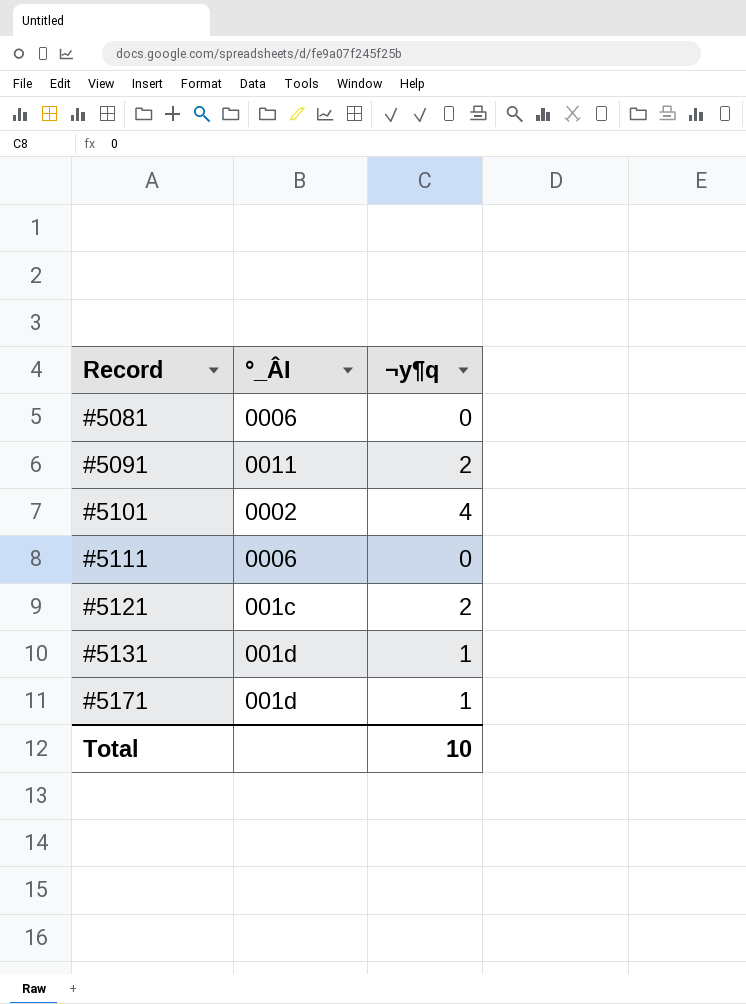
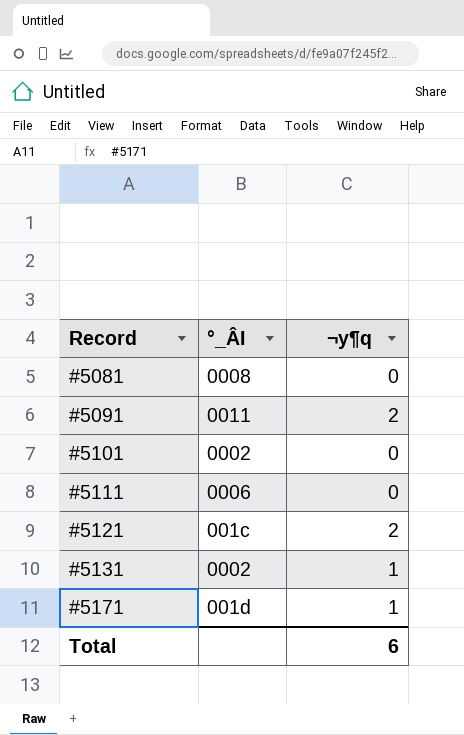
#5081 | °_ÂI: 0006 -> 0008
#5101 | ¬y¶q: 4 -> 0
#5131 | °_ÂI: 001d -> 0002
Total | ¬y¶q: 10 -> 6

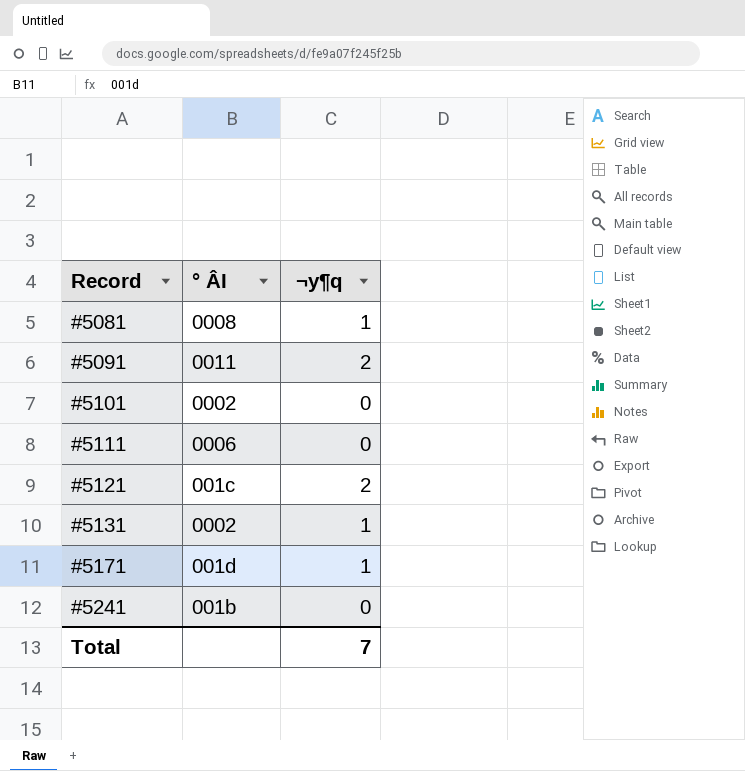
column name: °_ÂI -> ° ÂI
#5081 | ¬y¶q: 0 -> 1
row #5241: none -> 001b | 0
Total | ¬y¶q: 6 -> 7

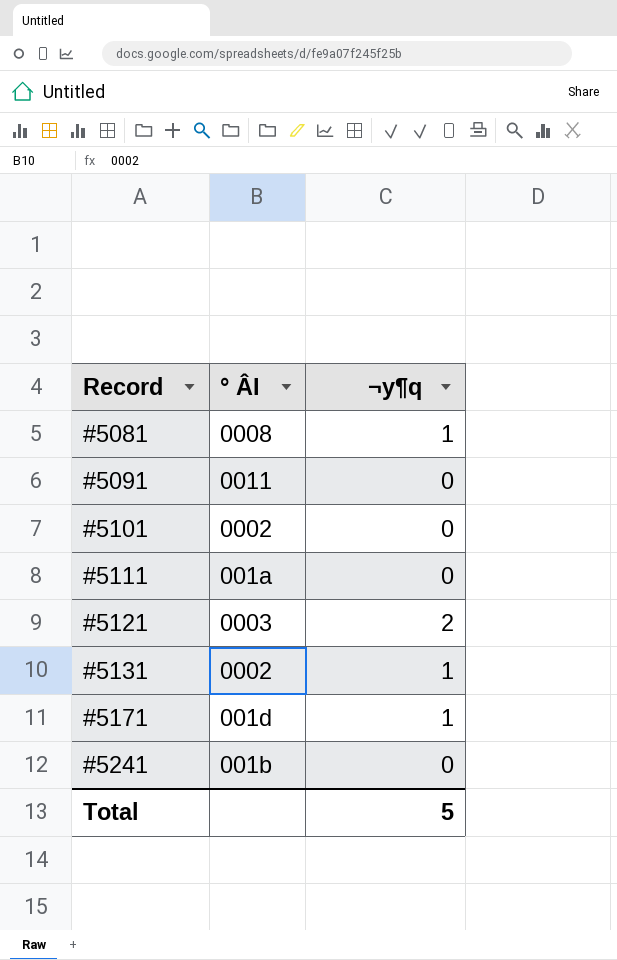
#5091 | ¬y¶q: 2 -> 0
#5111 | ° ÂI: 0006 -> 001a
#5121 | ° ÂI: 001c -> 0003
Total | ¬y¶q: 7 -> 5

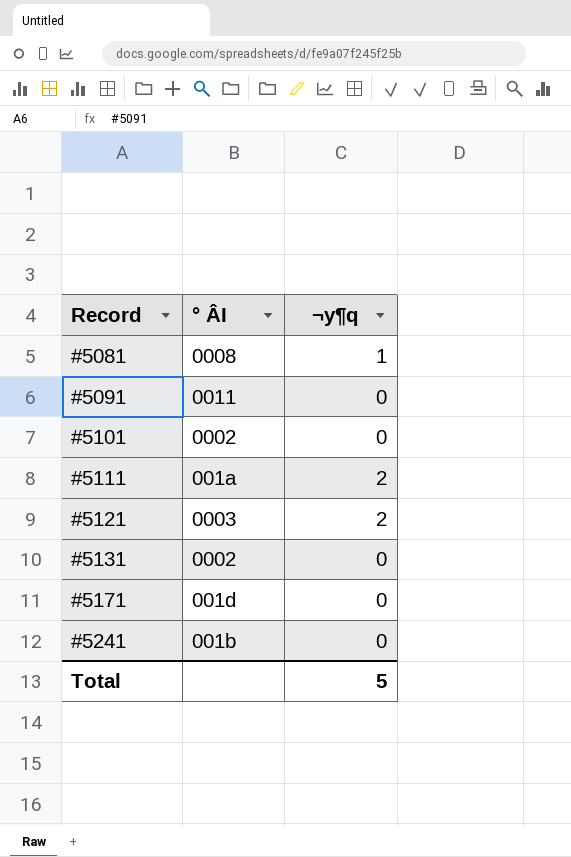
#5111 | ¬y¶q: 0 -> 2
#5131 | ¬y¶q: 1 -> 0
#5171 | ¬y¶q: 1 -> 0

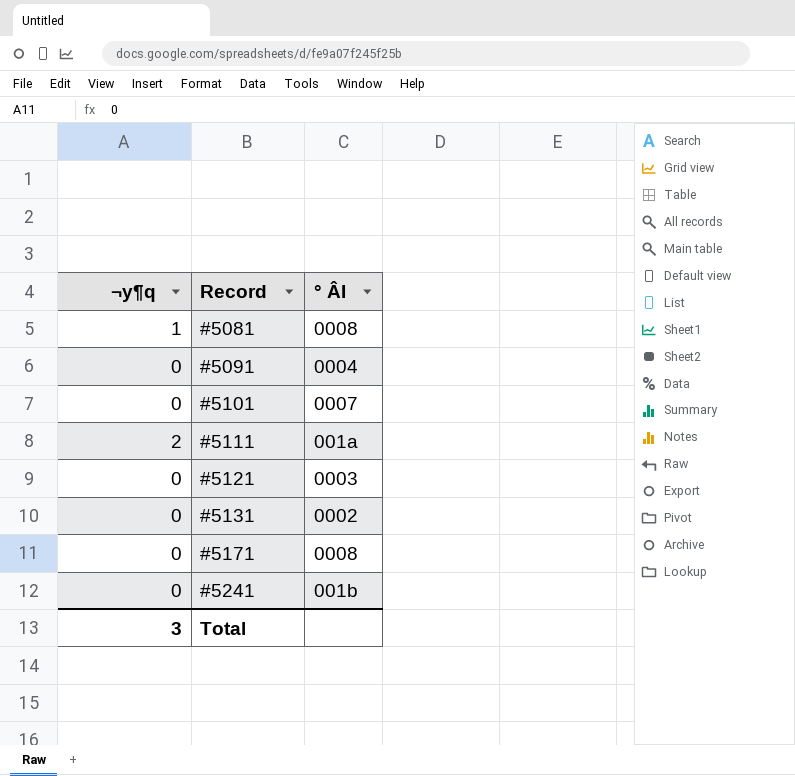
column ¬y¶q | position: 3 -> 1
#5091 | ° ÂI: 0011 -> 0004
#5101 | ° ÂI: 0002 -> 0007
#5121 | ¬y¶q: 2 -> 0
#5171 | ° ÂI: 001d -> 0008
Total | ¬y¶q: 5 -> 3

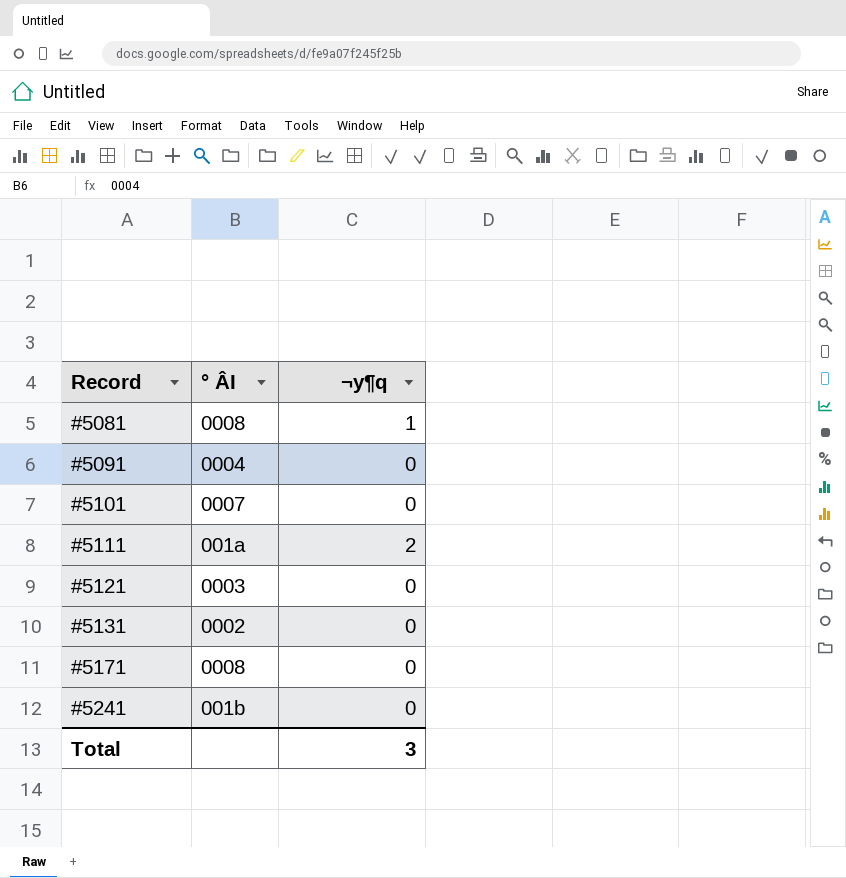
column ¬y¶q | position: 1 -> 3

